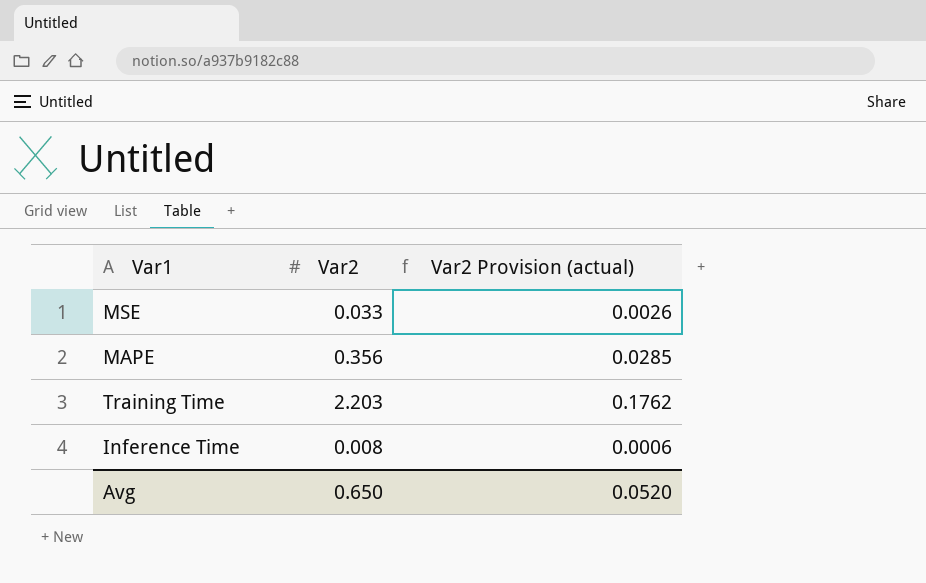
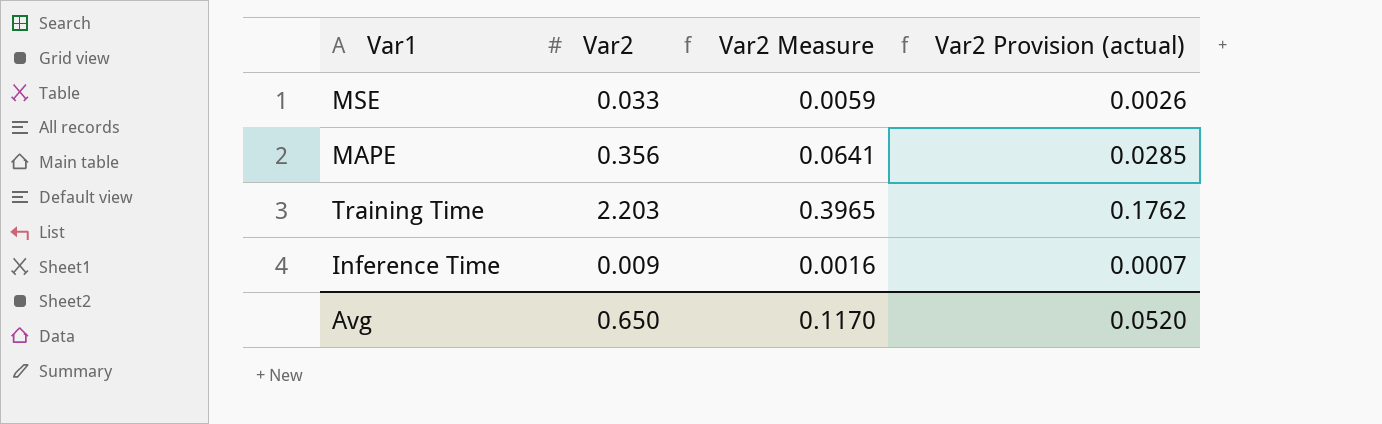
column Var2 Measure | formula: none -> [Var2] * 0.18
Inference Time | Var2: 0.008 -> 0.009
Inference Time | Var2 Provision (actual): 0.0006 -> 0.0007

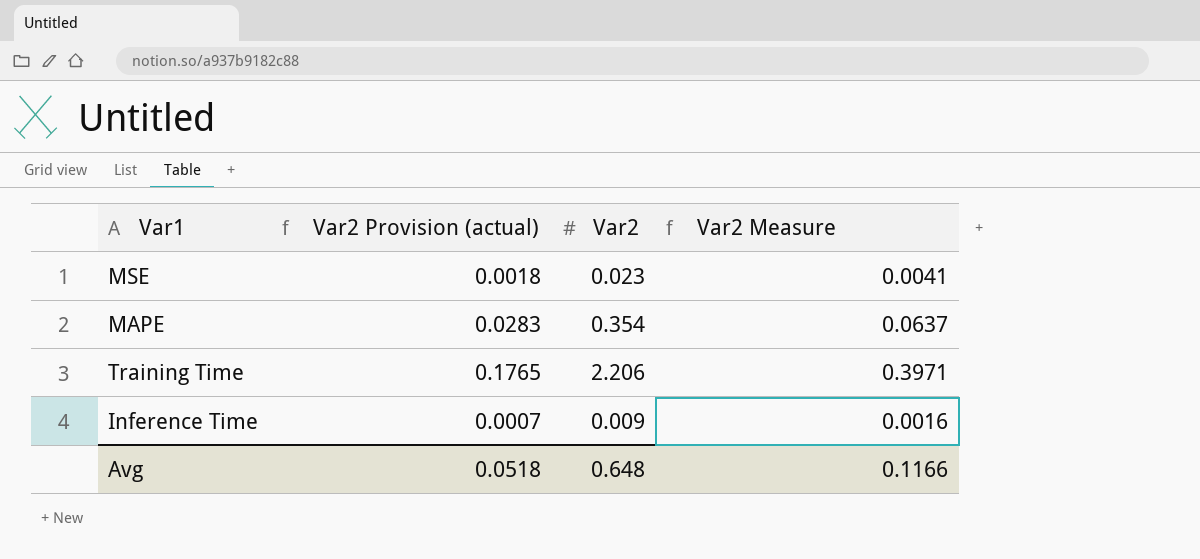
column Var2 Provision (actual) | position: 4 -> 2
MSE | Var2 Provision (actual): 0.0026 -> 0.0018
MSE | Var2: 0.033 -> 0.023
MSE | Var2 Measure: 0.0059 -> 0.0041
MAPE | Var2 Provision (actual): 0.0285 -> 0.0283
MAPE | Var2: 0.356 -> 0.354
MAPE | Var2 Measure: 0.0641 -> 0.0637
Training Time | Var2 Provision (actual): 0.1762 -> 0.1765
Training Time | Var2: 2.203 -> 2.206
Training Time | Var2 Measure: 0.3965 -> 0.3971
Avg | Var2 Provision (actual): 0.0520 -> 0.0518
Avg | Var2: 0.650 -> 0.648
Avg | Var2 Measure: 0.1170 -> 0.1166

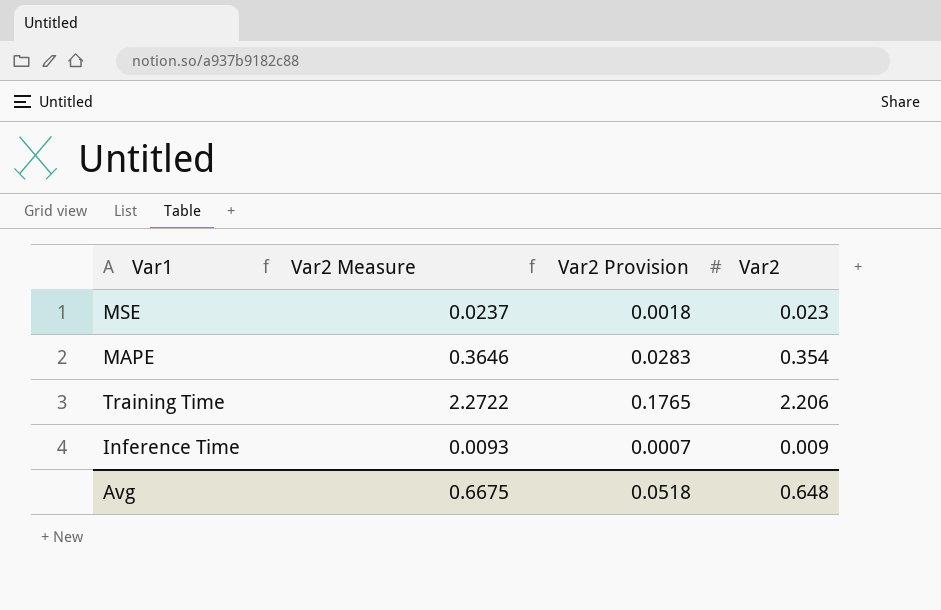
column Var2 Measure | formula: [Var2] * 0.18 -> [Var2] * 1.03
column Var2 Measure | position: 4 -> 2
column name: Var2 Provision (actual) -> Var2 Provision
Avg | Var2 Measure: 0.1166 -> 0.6675

